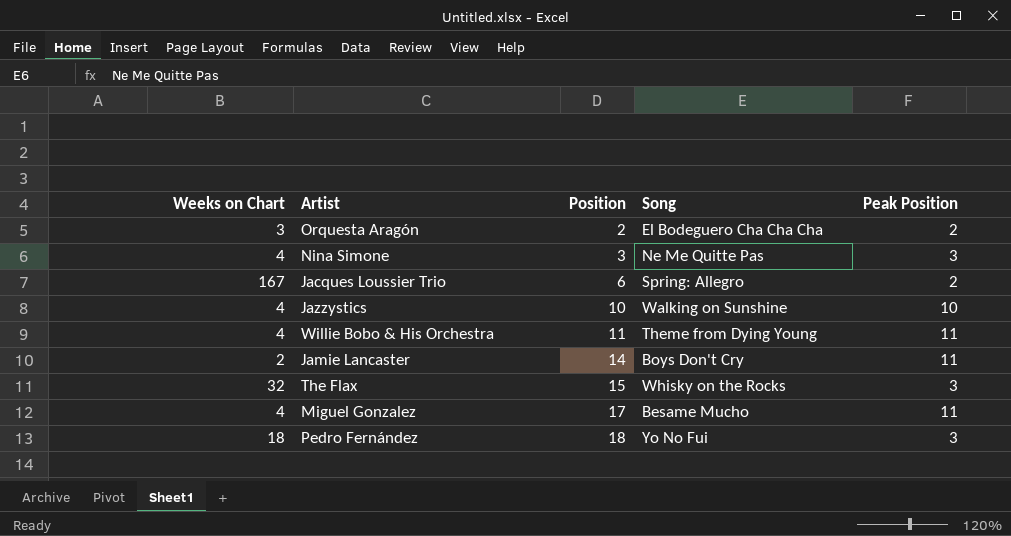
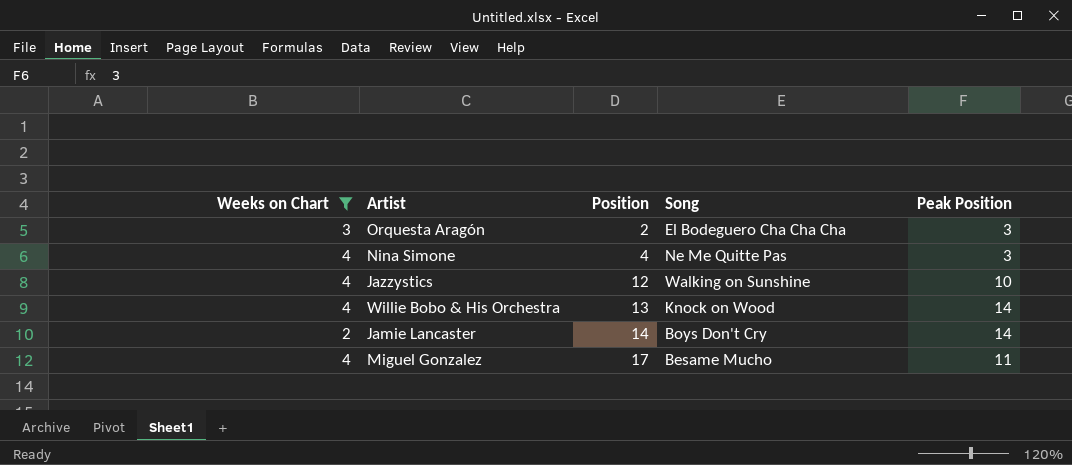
filter: none -> Weeks on Chart <= 4
Orquesta Aragón | Peak Position: 2 -> 3
Nina Simone | Position: 3 -> 4
Jazzystics | Position: 10 -> 12
Willie Bobo & His Orchestra | Position: 11 -> 13
Willie Bobo & His Orchestra | Song: Theme from Dying Young -> Knock on Wood
Willie Bobo & His Orchestra | Peak Position: 11 -> 14
Jamie Lancaster | Peak Position: 11 -> 14

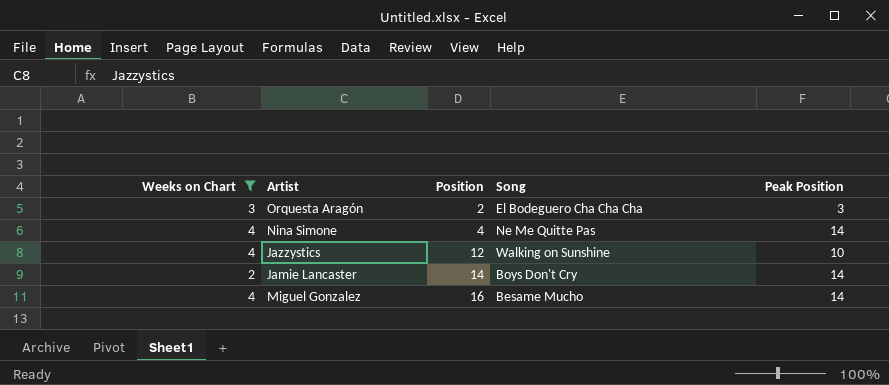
row Willie Bobo & His Orchestra: 4 | 13 | Knock on Wood | 14 -> none
Nina Simone | Peak Position: 3 -> 14
Miguel Gonzalez | Position: 17 -> 16
Miguel Gonzalez | Peak Position: 11 -> 14

